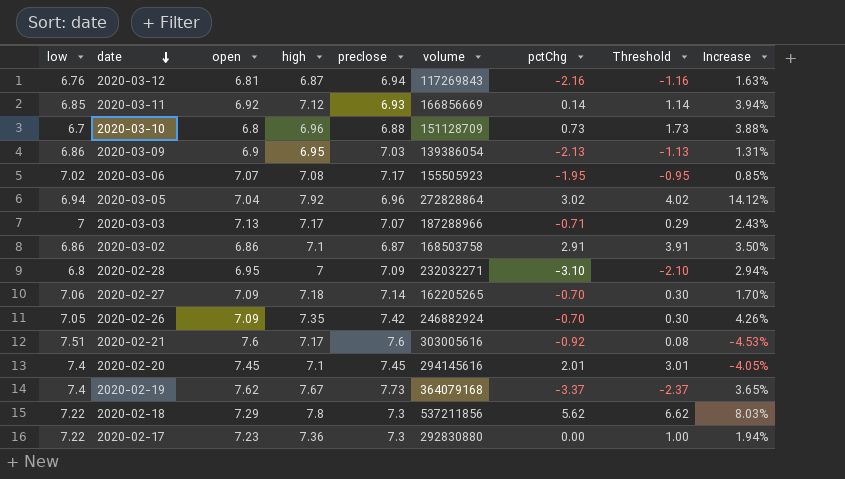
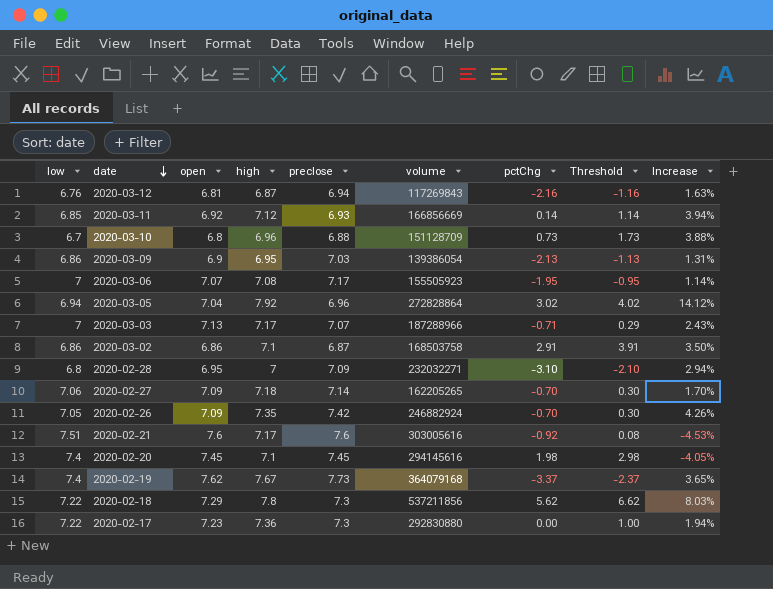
2020-03-06 | low: 7.02 -> 7
2020-03-06 | Increase: 0.85% -> 1.14%
2020-02-20 | pctChg: 2.01 -> 1.98
2020-02-20 | Threshold: 3.01 -> 2.98

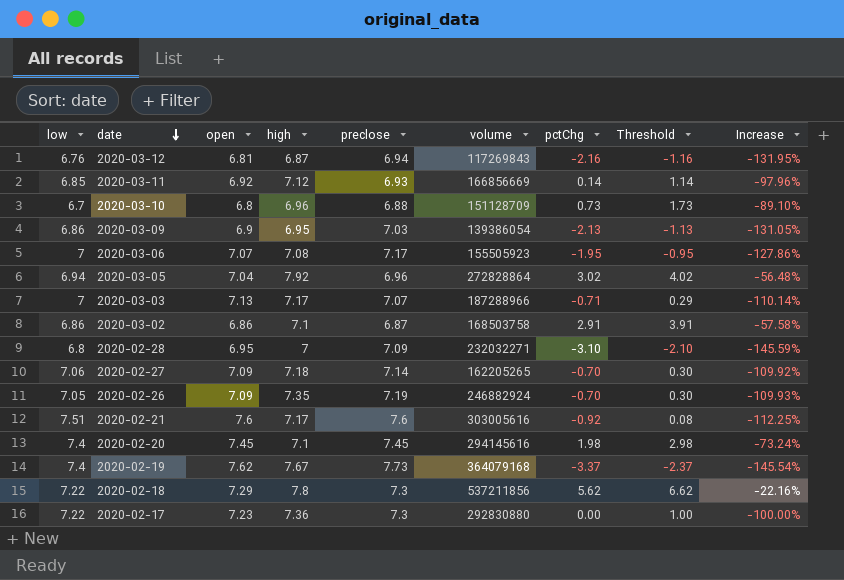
column Increase | formula: ([high] - [low]) / [low] -> ([pctChg] - [low]) / [low]
2020-02-26 | preclose: 7.42 -> 7.19

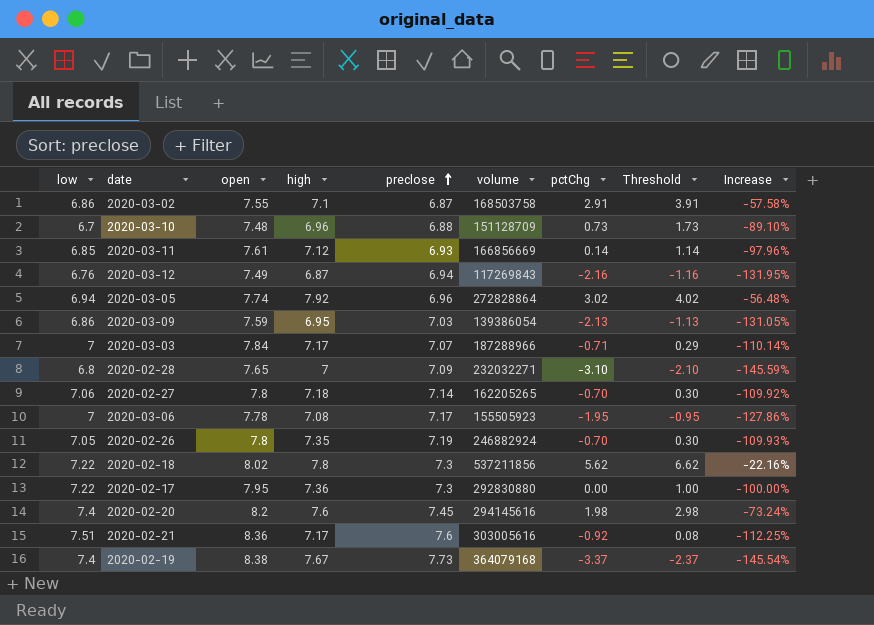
row order: date descending -> preclose ascending
2020-03-02 | open: 6.86 -> 7.55
2020-03-10 | open: 6.8 -> 7.48
2020-03-11 | open: 6.92 -> 7.61
2020-03-12 | open: 6.81 -> 7.49
2020-03-05 | open: 7.04 -> 7.74
2020-03-09 | open: 6.9 -> 7.59
2020-03-03 | open: 7.13 -> 7.84
2020-02-28 | open: 6.95 -> 7.65
2020-02-27 | open: 7.09 -> 7.8
2020-03-06 | open: 7.07 -> 7.78
2020-02-26 | open: 7.09 -> 7.8
2020-02-18 | open: 7.29 -> 8.02
2020-02-17 | open: 7.23 -> 7.95
2020-02-20 | open: 7.45 -> 8.2
2020-02-20 | high: 7.1 -> 7.6
2020-02-21 | open: 7.6 -> 8.36
2020-02-19 | open: 7.62 -> 8.38

